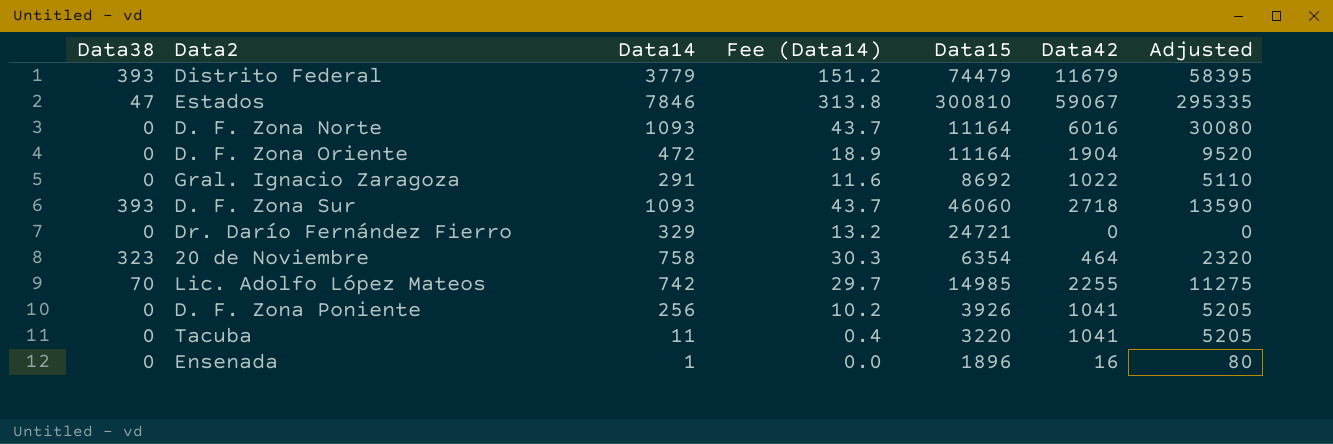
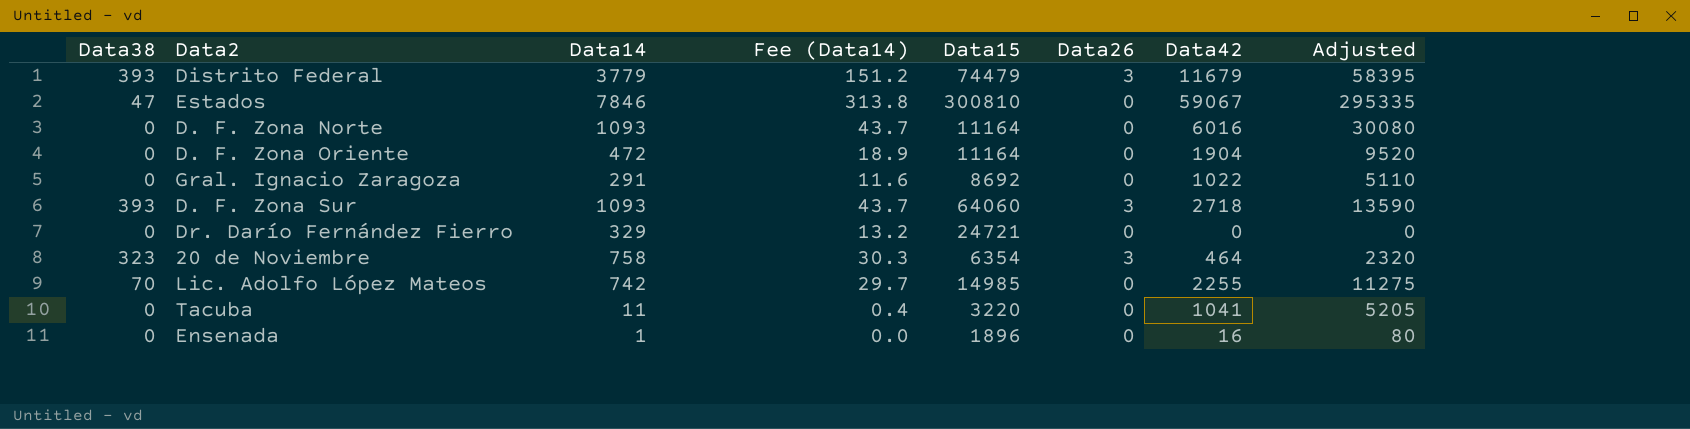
column Data26 | position: none -> 6
row D. F. Zona Poniente: 0 | 256 | 10.2 | 3926 | 1041 | 5205 -> none
D. F. Zona Sur | Data15: 46060 -> 64060

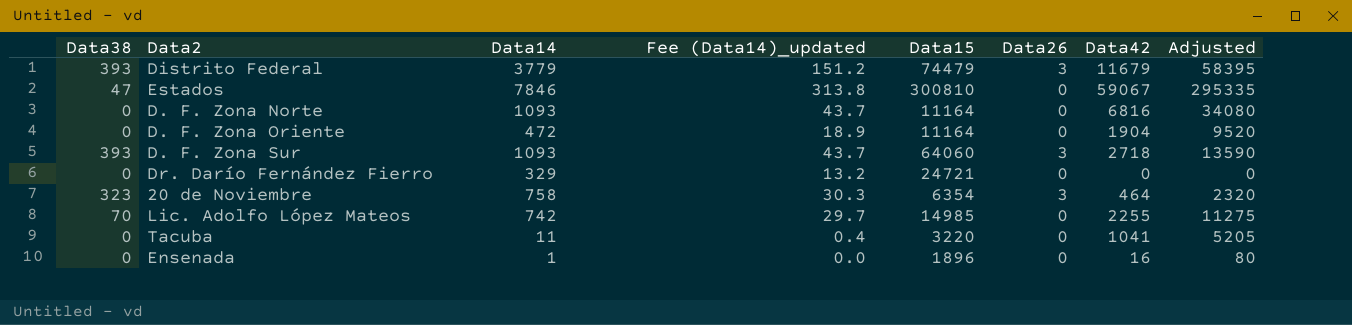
column name: Fee (Data14) -> Fee (Data14)_updated
row Gral. Ignacio Zaragoza: 0 | 291 | 11.6 | 8692 | 0 | 1022 | 5110 -> none
D. F. Zona Norte | Data42: 6016 -> 6816
D. F. Zona Norte | Adjusted: 30080 -> 34080

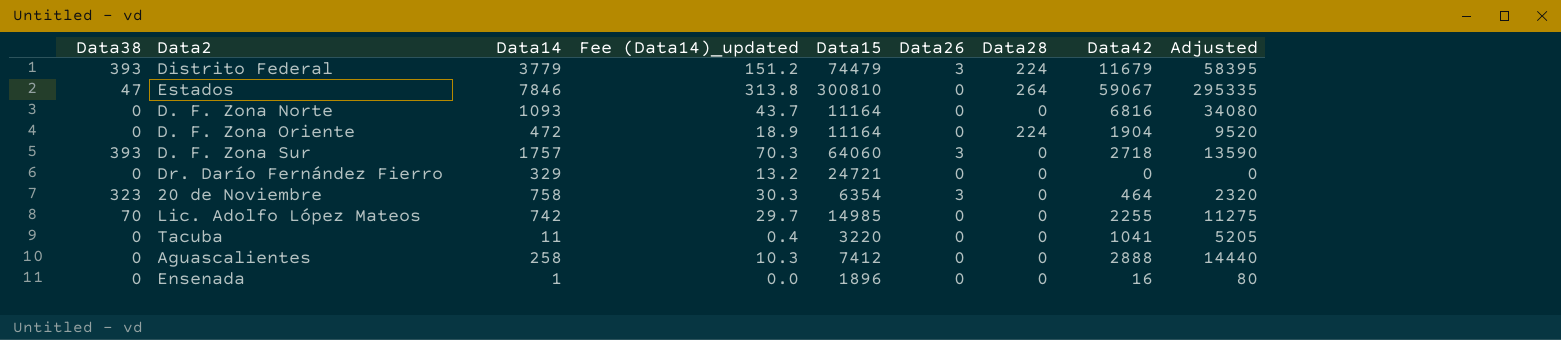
column Data28 | position: none -> 7
D. F. Zona Sur | Data14: 1093 -> 1757
D. F. Zona Sur | Fee (Data14)_updated: 43.7 -> 70.3
row Aguascalientes: none -> 0 | 258 | 10.3 | 7412 | 0 | 0 | 2888 | 14440

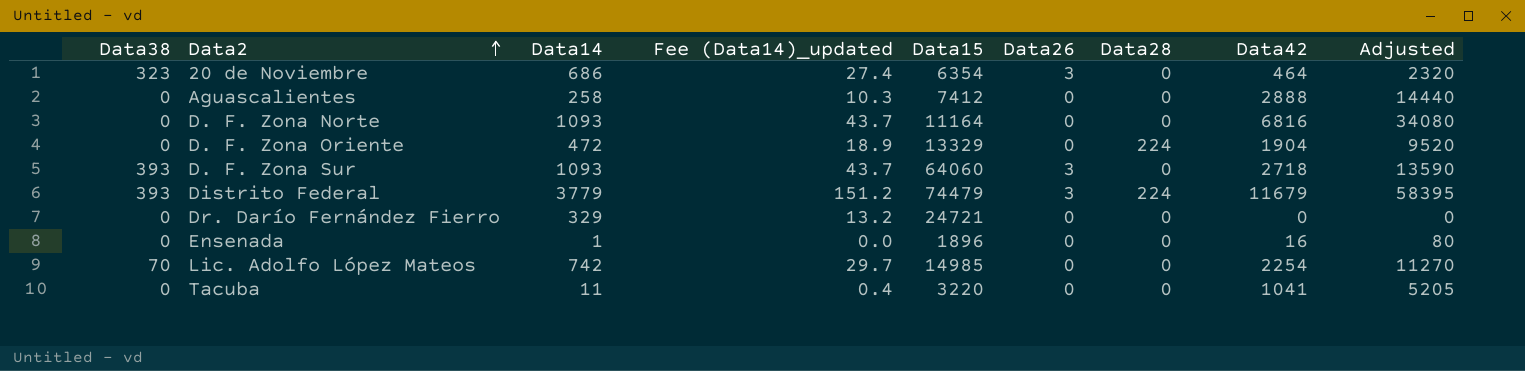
row order: none -> Data2 ascending
row Estados: 47 | 7846 | 313.8 | 300810 | 0 | 264 | 59067 | 295335 -> none
20 de Noviembre | Data14: 758 -> 686
20 de Noviembre | Fee (Data14)_updated: 30.3 -> 27.4
D. F. Zona Oriente | Data15: 11164 -> 13329
D. F. Zona Sur | Data14: 1757 -> 1093
D. F. Zona Sur | Fee (Data14)_updated: 70.3 -> 43.7
Lic. Adolfo López Mateos | Data42: 2255 -> 2254
Lic. Adolfo López Mateos | Adjusted: 11275 -> 11270

